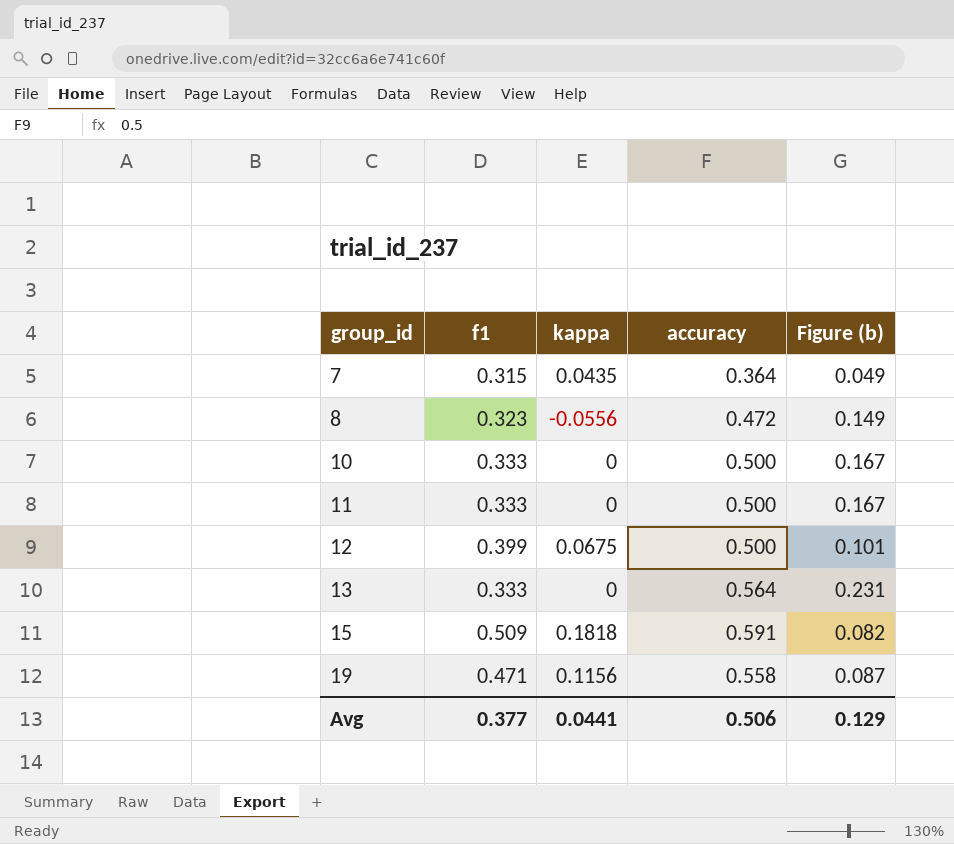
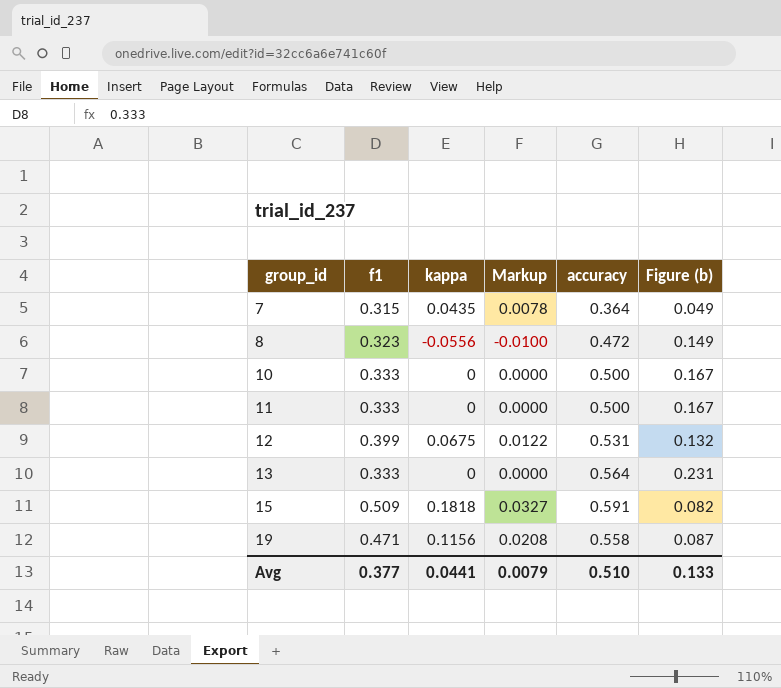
column Markup | formula: none -> [kappa] * 0.18
12 | accuracy: 0.500 -> 0.531
12 | Figure (b): 0.101 -> 0.132
Avg | accuracy: 0.506 -> 0.510
Avg | Figure (b): 0.129 -> 0.133

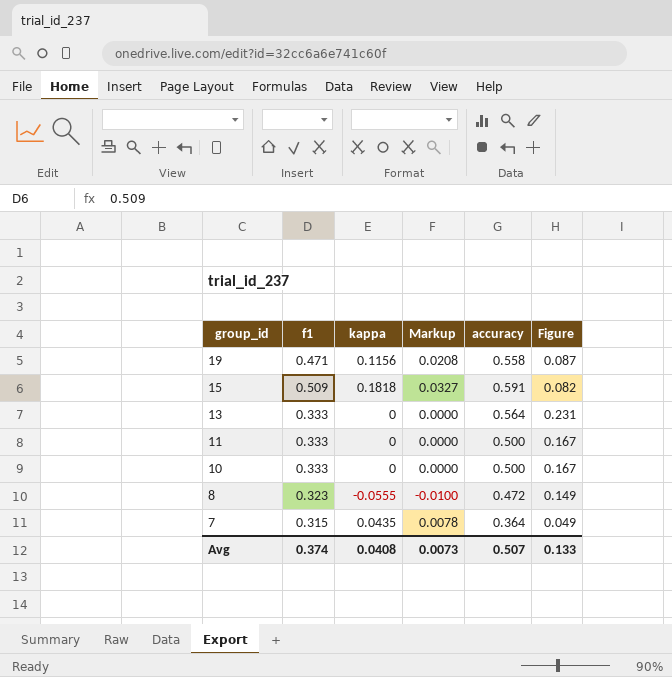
row order: group_id ascending -> group_id descending
column name: Figure (b) -> Figure
row 12: 0.399 | 0.0675 | 0.0122 | 0.531 | 0.132 -> none
8 | kappa: -0.0556 -> -0.0555
Avg | f1: 0.377 -> 0.374
Avg | kappa: 0.0441 -> 0.0408
Avg | Markup: 0.0079 -> 0.0073
Avg | accuracy: 0.510 -> 0.507

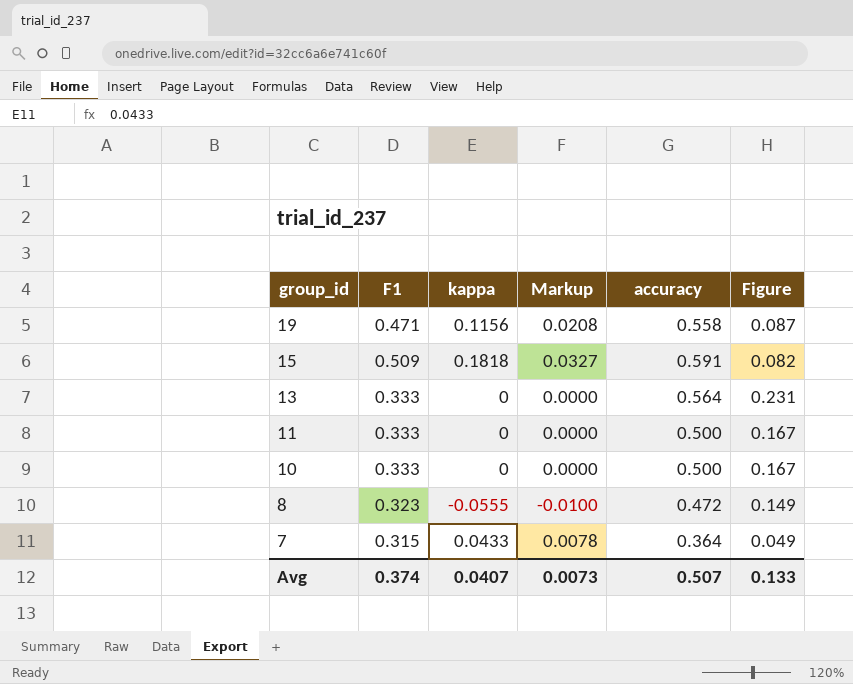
column name: f1 -> F1
7 | kappa: 0.0435 -> 0.0433
Avg | kappa: 0.0408 -> 0.0407

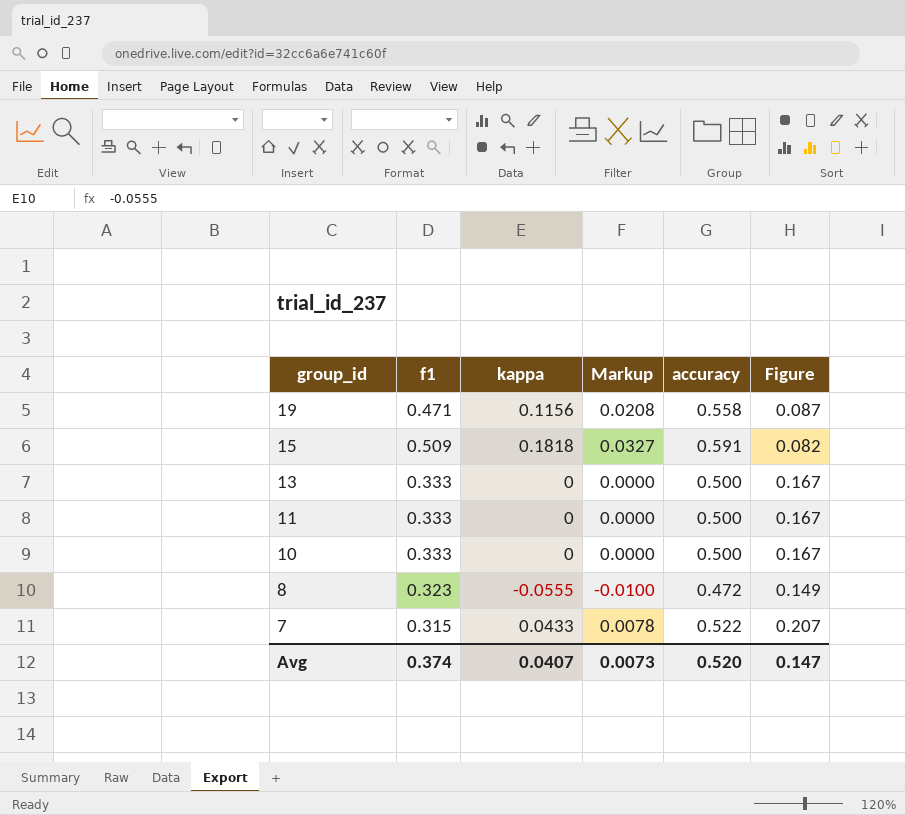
column name: F1 -> f1
13 | accuracy: 0.564 -> 0.500
13 | Figure: 0.231 -> 0.167
7 | accuracy: 0.364 -> 0.522
7 | Figure: 0.049 -> 0.207
Avg | accuracy: 0.507 -> 0.520
Avg | Figure: 0.133 -> 0.147

